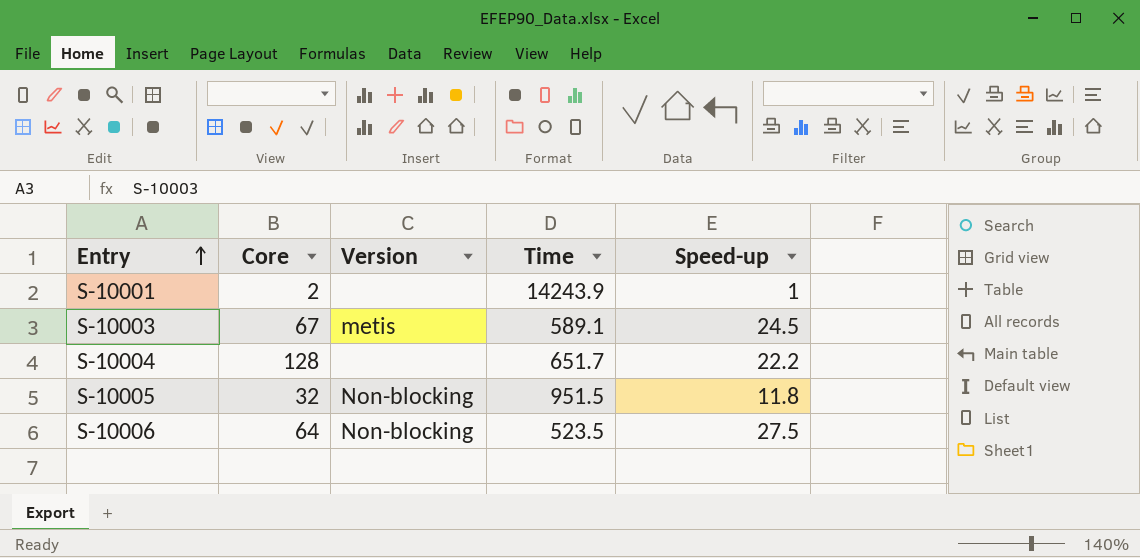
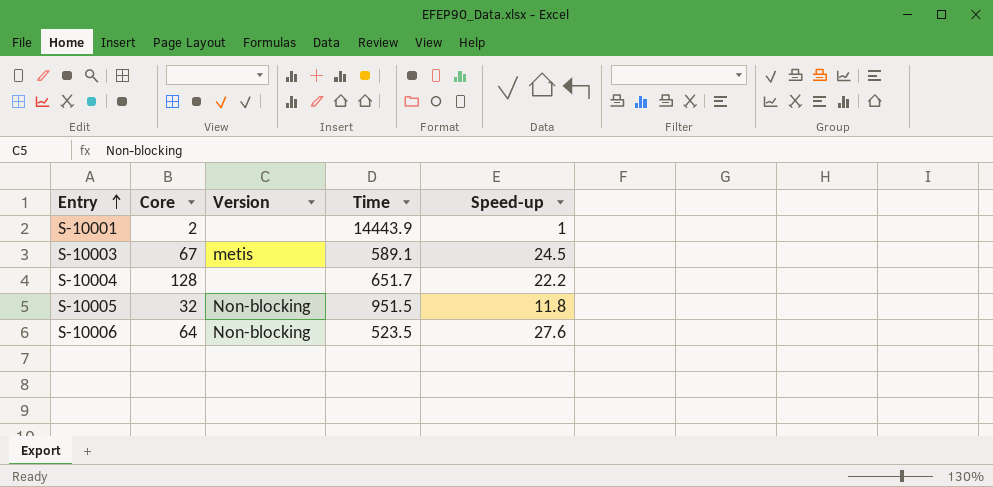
S-10001 | Time: 14243.9 -> 14443.9
S-10006 | Speed-up: 27.5 -> 27.6

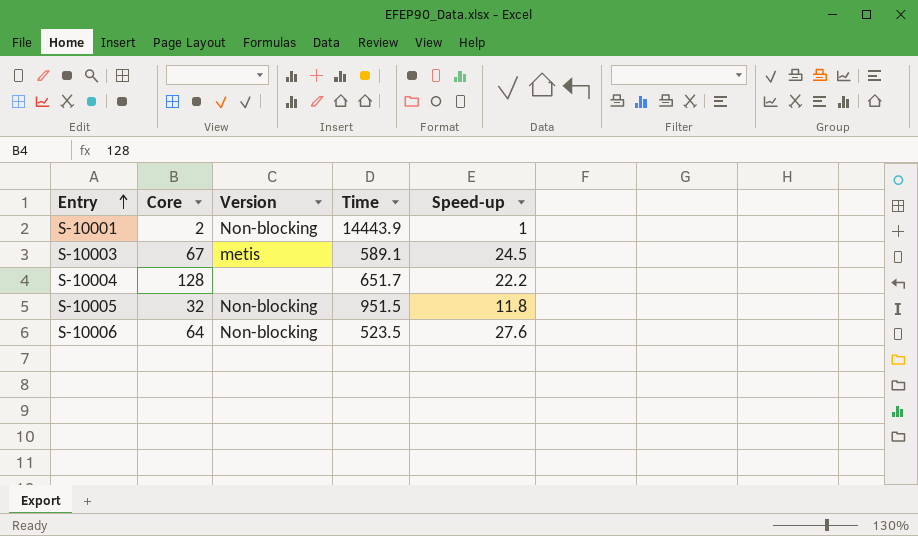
S-10001 | Version: none -> Non-blocking

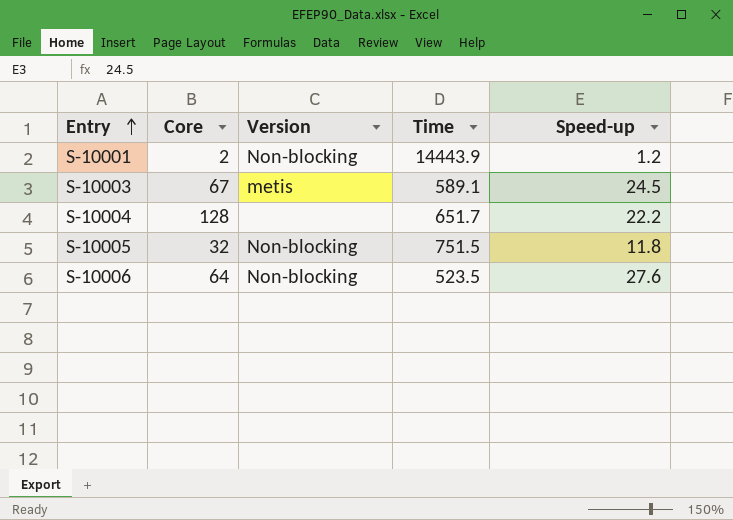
S-10001 | Speed-up: 1 -> 1.2
S-10005 | Time: 951.5 -> 751.5

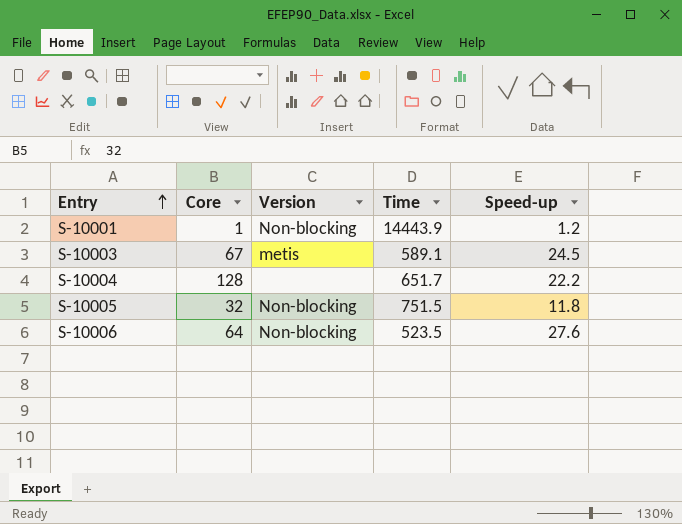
S-10001 | Core: 2 -> 1

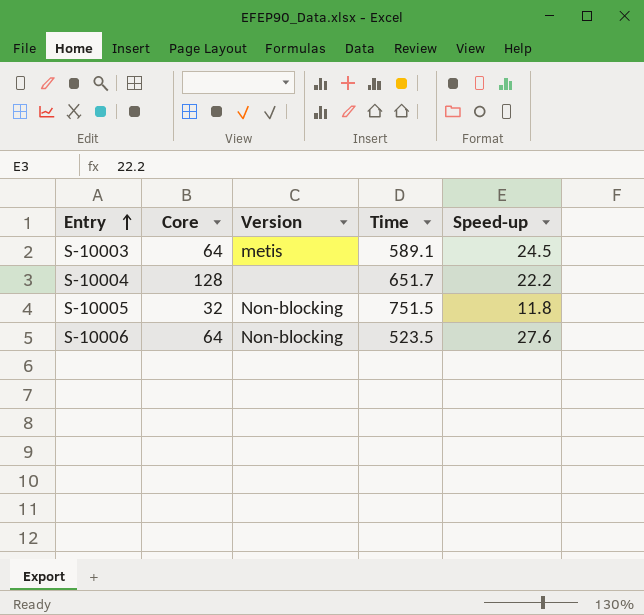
row S-10001: 1 | Non-blocking | 14443.9 | 1.2 -> none
S-10003 | Core: 67 -> 64

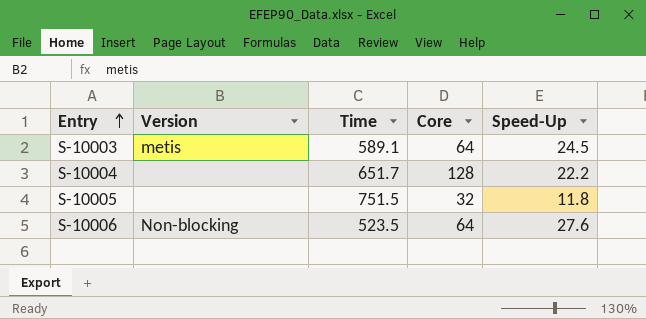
column Core | position: 2 -> 4
column name: Speed-up -> Speed-Up
S-10005 | Version: Non-blocking -> none

